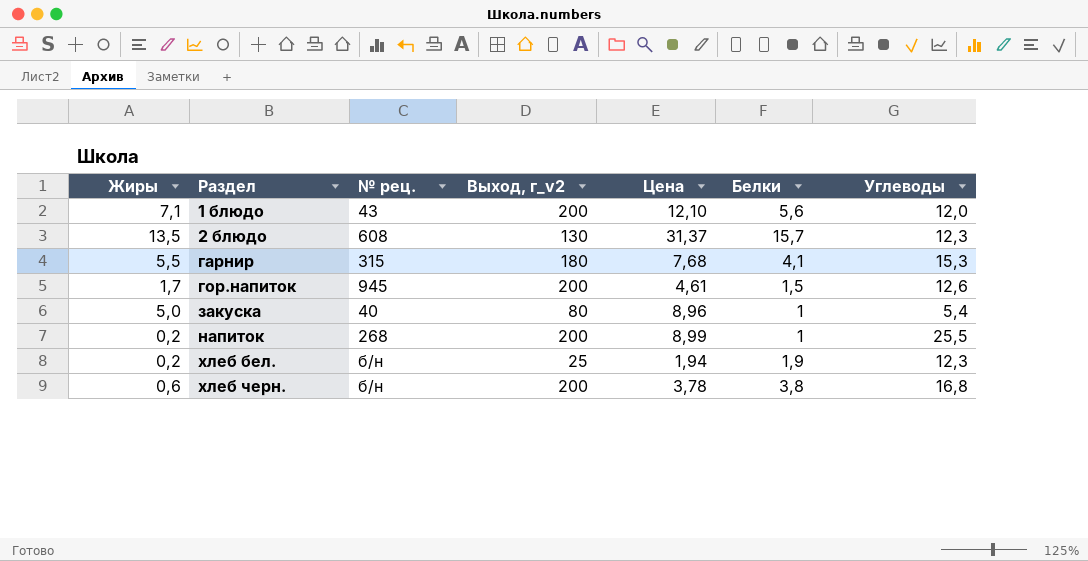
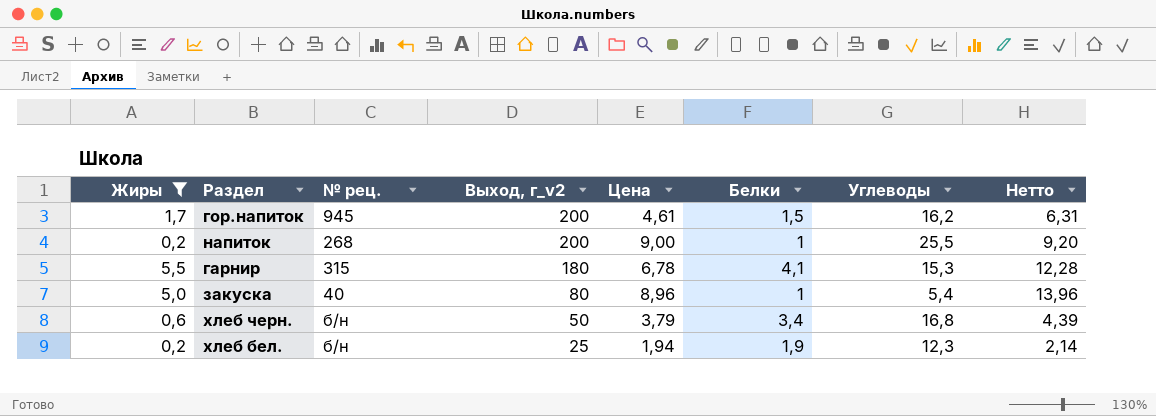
filter: none -> Жиры <= 5,5
row order: Раздел ascending -> Выход, г_v2 descending
column Нетто | formula: none -> [Жиры] + [Цена]
гор.напиток | Углеводы: 12,6 -> 16,2
напиток | Цена: 8,99 -> 9,00
гарнир | Цена: 7,68 -> 6,78
хлеб черн. | Выход, г_v2: 200 -> 50
хлеб черн. | Цена: 3,78 -> 3,79
хлеб черн. | Белки: 3,8 -> 3,4

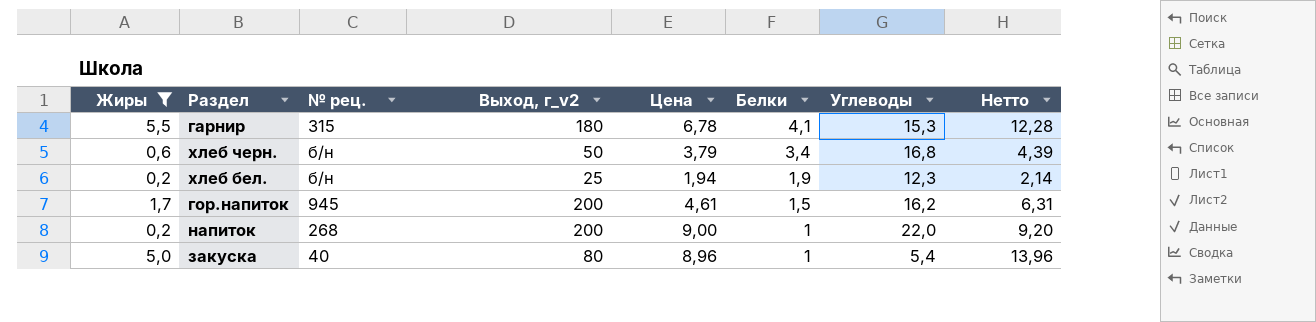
row order: Выход, г_v2 descending -> Белки descending
напиток | Углеводы: 25,5 -> 22,0

